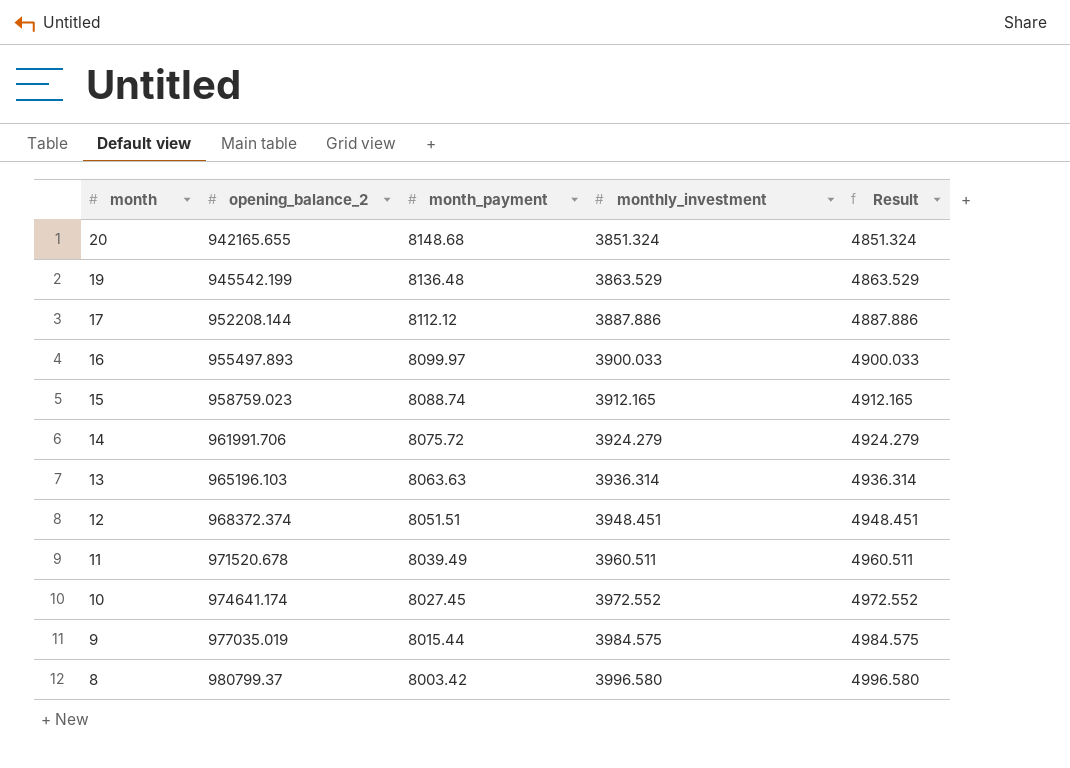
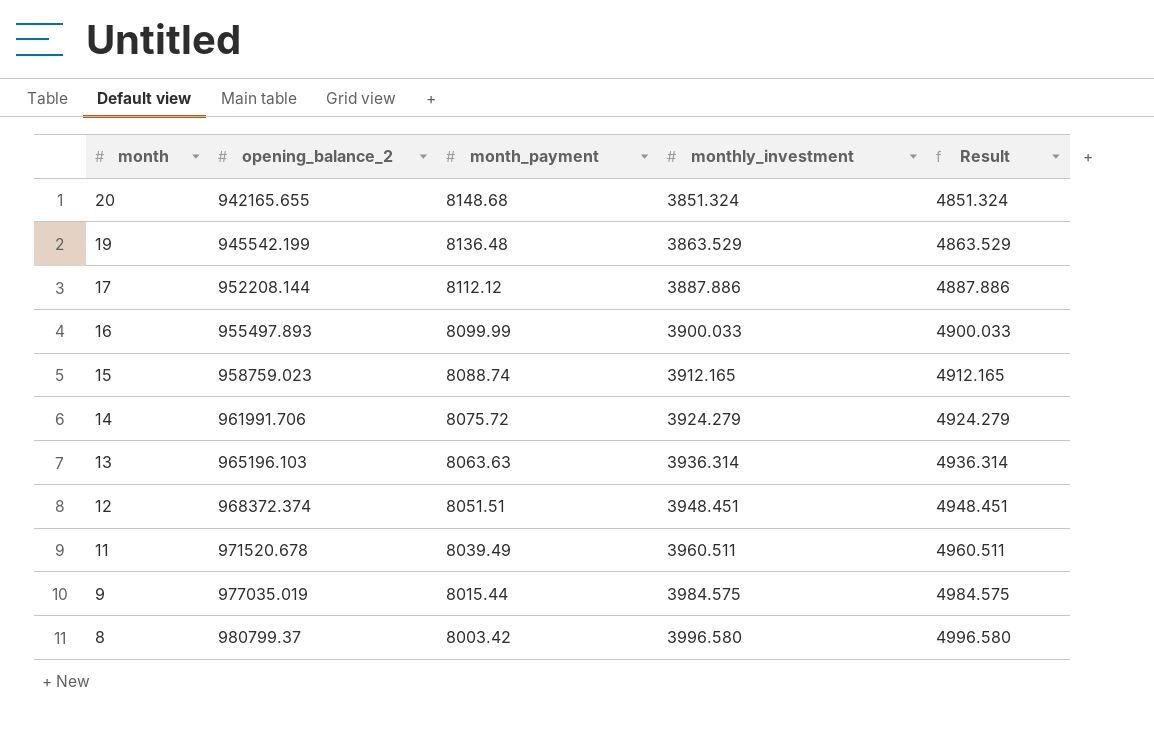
row 10: 974641.174 | 8027.45 | 3972.552 | 4972.552 -> none
16 | month_payment: 8099.97 -> 8099.99

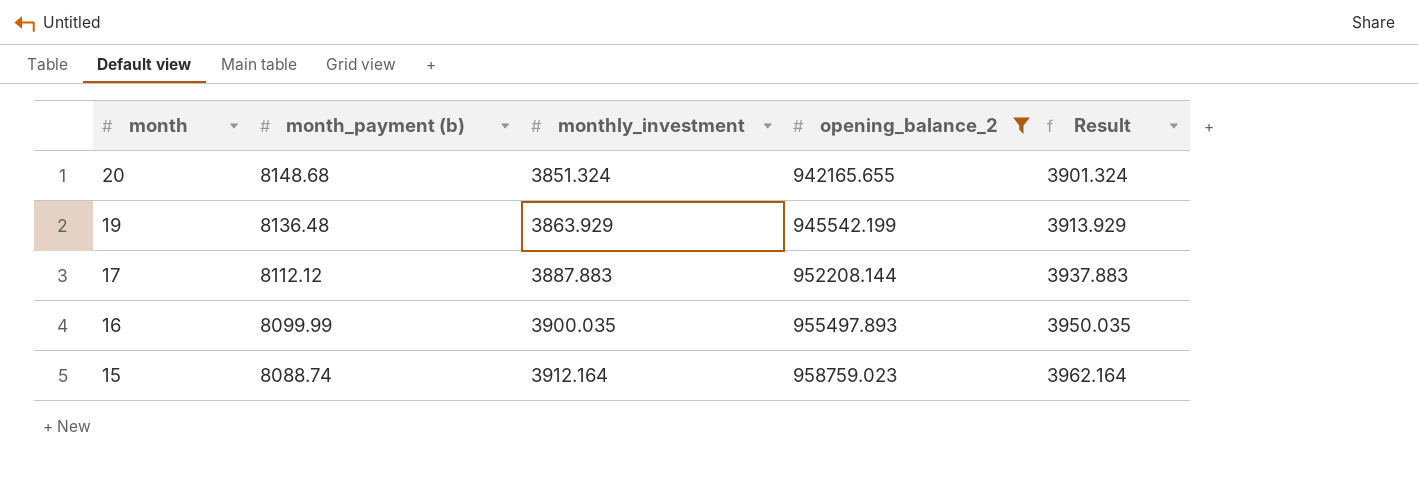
filter: none -> opening_balance_2 <= 958759.023
column name: month_payment -> month_payment (b)
column opening_balance_2 | position: 2 -> 4
column Result | formula: [monthly_investment] + 1000 -> [monthly_investment] + 50
19 | monthly_investment: 3863.529 -> 3863.929
17 | monthly_investment: 3887.886 -> 3887.883
16 | monthly_investment: 3900.033 -> 3900.035
15 | monthly_investment: 3912.165 -> 3912.164

